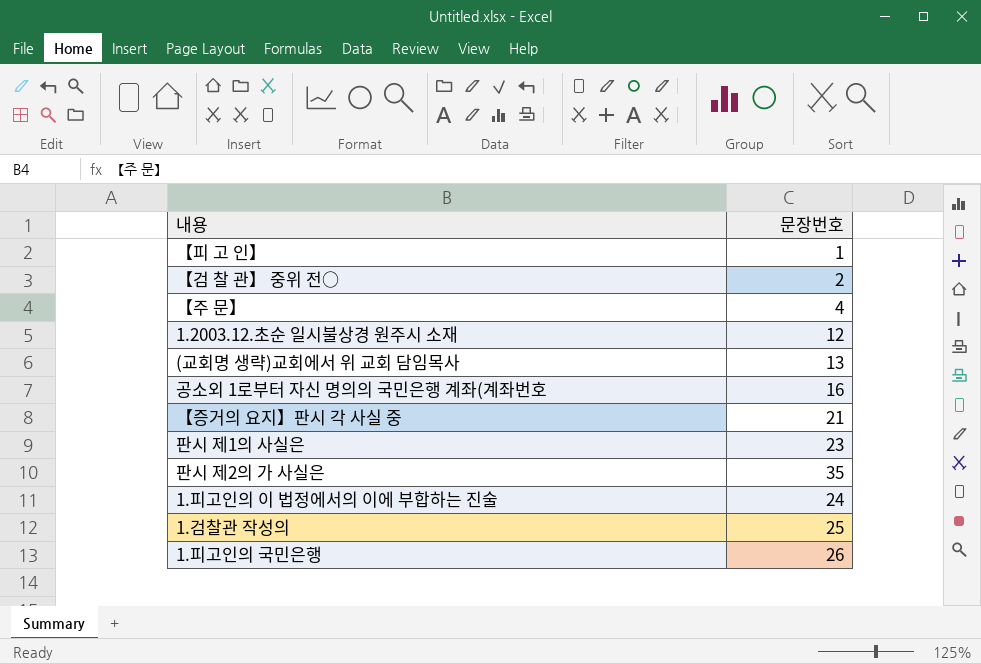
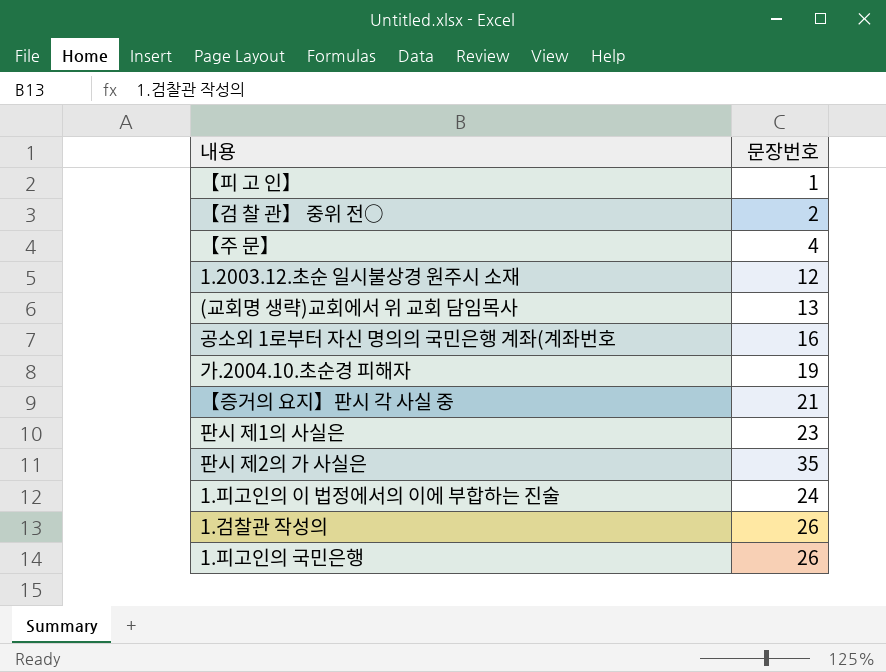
row 가.2004.10.초순경 피해자: none -> 19
1.검찰관 작성의 | 문장번호: 25 -> 26

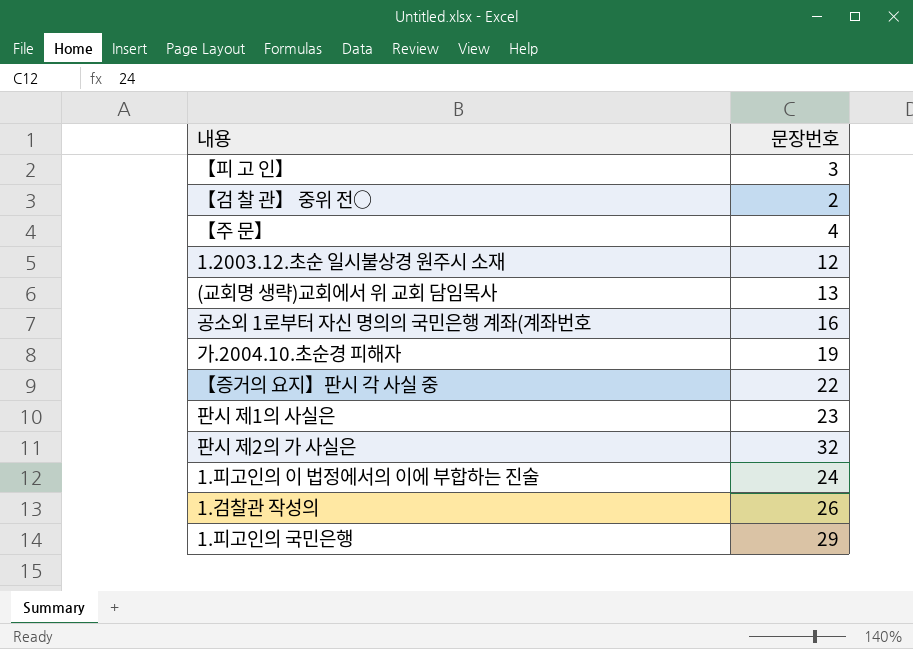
【피 고 인】 | 문장번호: 1 -> 3
【증거의 요지】판시 각 사실 중 | 문장번호: 21 -> 22
판시 제2의 가 사실은 | 문장번호: 35 -> 32
1.피고인의 국민은행 | 문장번호: 26 -> 29

